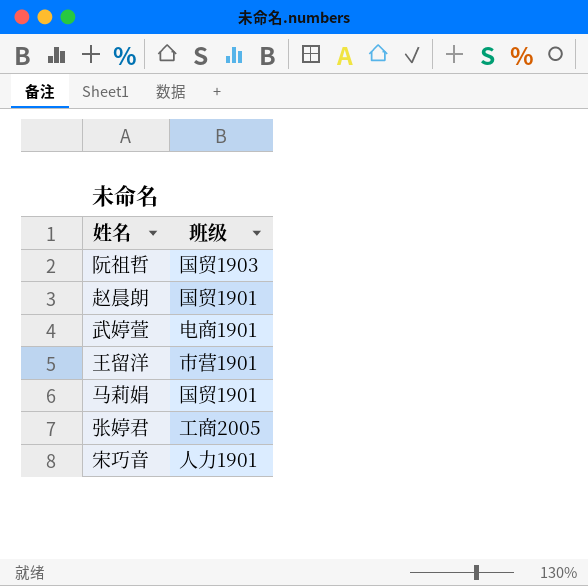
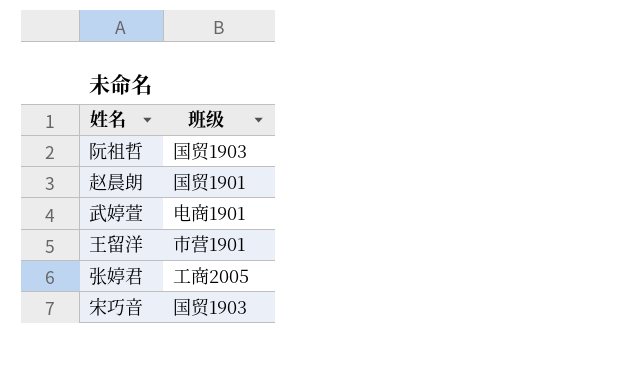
row 马莉娟: 国贸1901 -> none
宋巧音 | 班级: 人力1901 -> 国贸1903

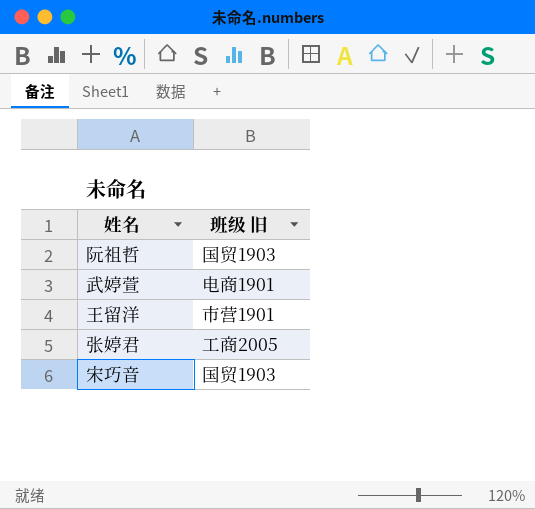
column name: 班级 -> 班级 旧
row 赵晨朗: 国贸1901 -> none

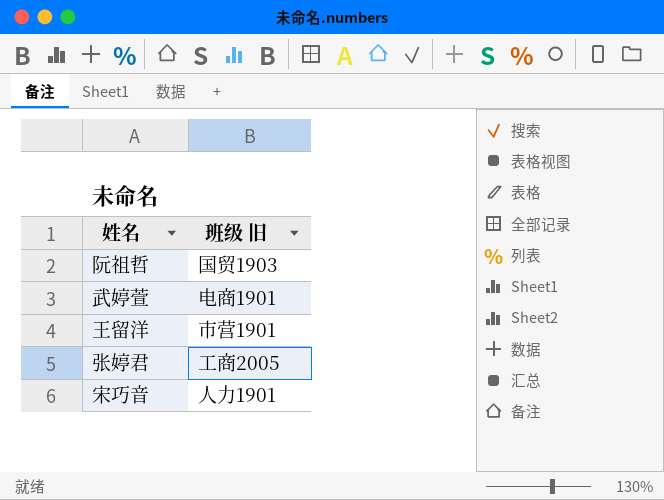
宋巧音 | 班级 旧: 国贸1903 -> 人力1901

